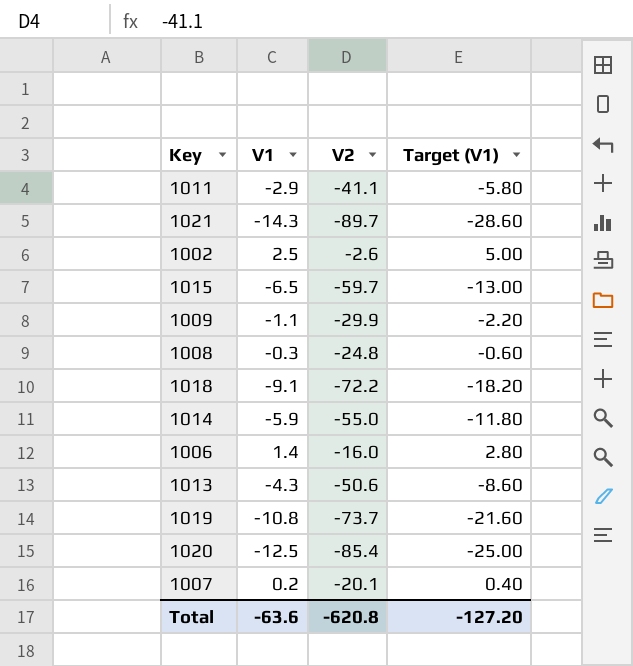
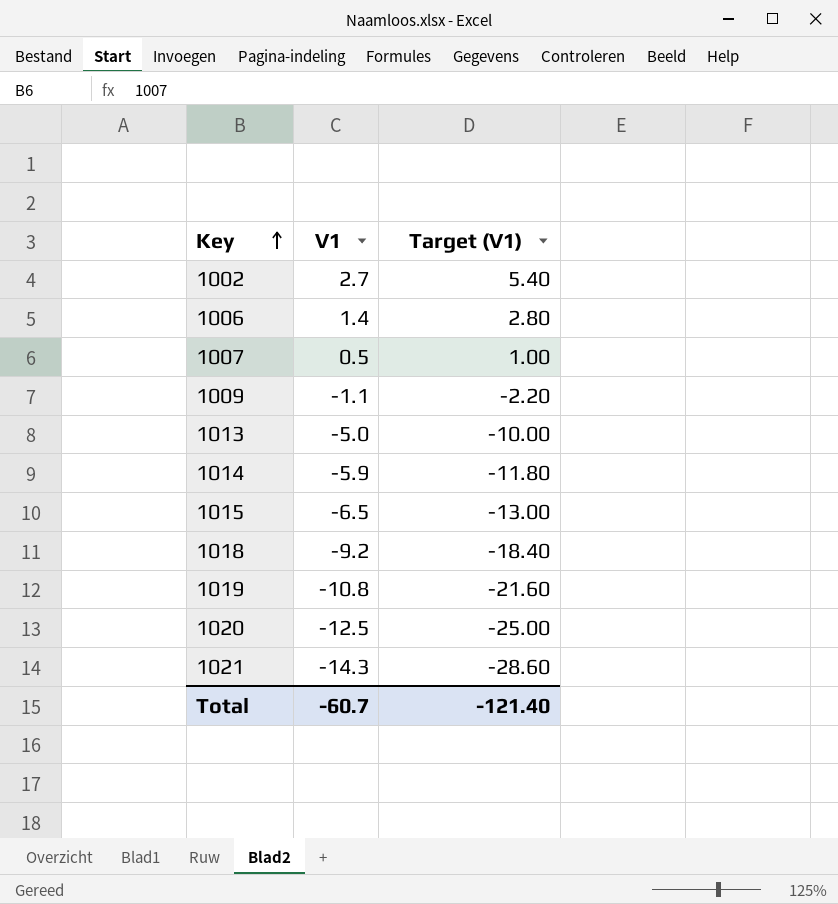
row order: none -> Key ascending
column V2 | position: 3 -> none
row 1011: -2.9 | -41.1 | -5.80 -> none
row 1008: -0.3 | -24.8 | -0.60 -> none
1002 | V1: 2.5 -> 2.7
1002 | Target (V1): 5.00 -> 5.40
1007 | V1: 0.2 -> 0.5
1007 | Target (V1): 0.40 -> 1.00
1013 | V1: -4.3 -> -5.0
1013 | Target (V1): -8.60 -> -10.00
1018 | V1: -9.1 -> -9.2
1018 | Target (V1): -18.20 -> -18.40
Total | V1: -63.6 -> -60.7
Total | Target (V1): -127.20 -> -121.40

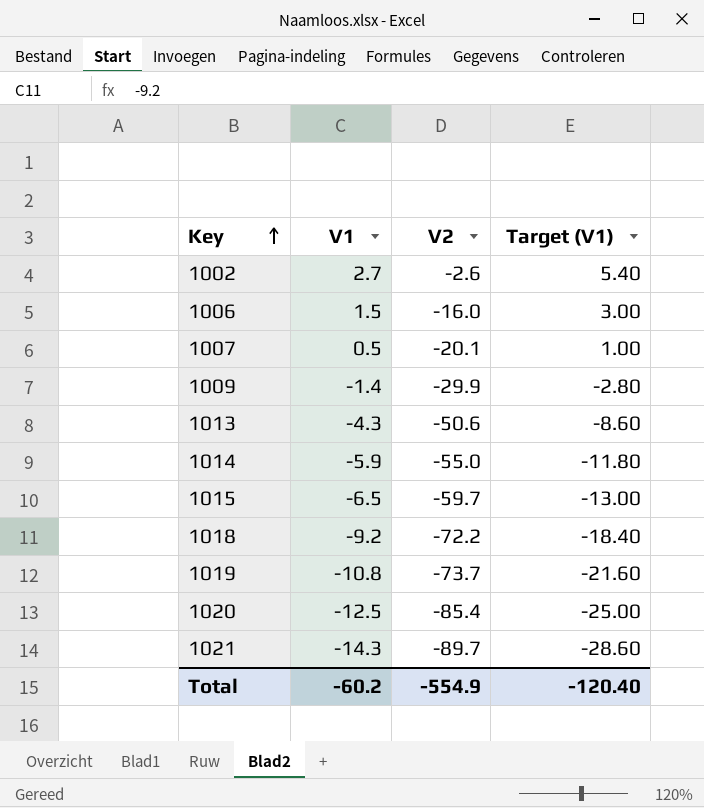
column V2 | position: none -> 3
1006 | V1: 1.4 -> 1.5
1006 | Target (V1): 2.80 -> 3.00
1009 | V1: -1.1 -> -1.4
1009 | Target (V1): -2.20 -> -2.80
1013 | V1: -5.0 -> -4.3
1013 | Target (V1): -10.00 -> -8.60
Total | V1: -60.7 -> -60.2
Total | Target (V1): -121.40 -> -120.40

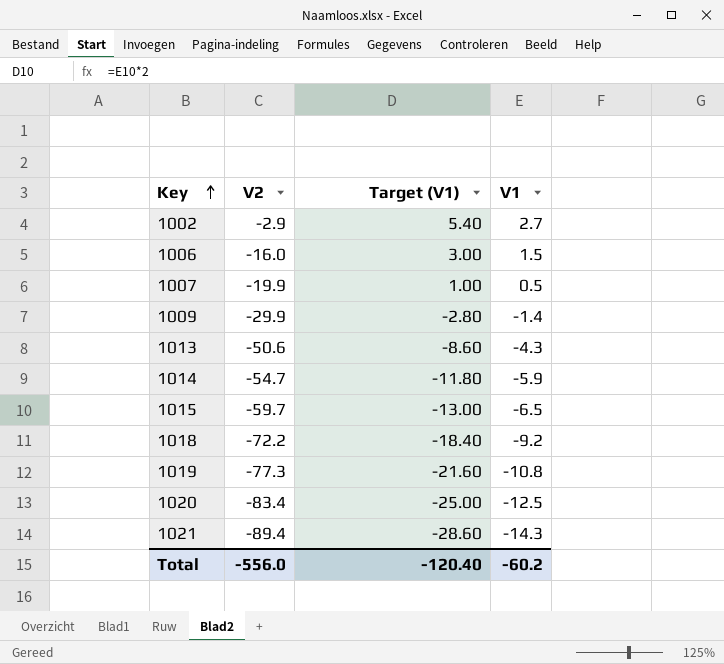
column V1 | position: 2 -> 4
1002 | V2: -2.6 -> -2.9
1007 | V2: -20.1 -> -19.9
1014 | V2: -55.0 -> -54.7
1019 | V2: -73.7 -> -77.3
1020 | V2: -85.4 -> -83.4
1021 | V2: -89.7 -> -89.4
Total | V2: -554.9 -> -556.0

